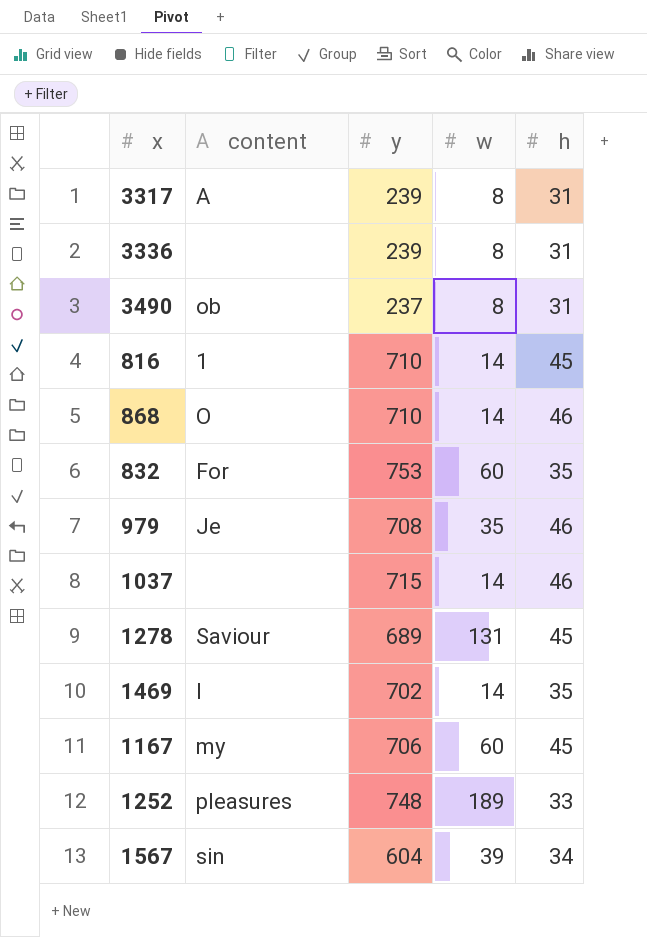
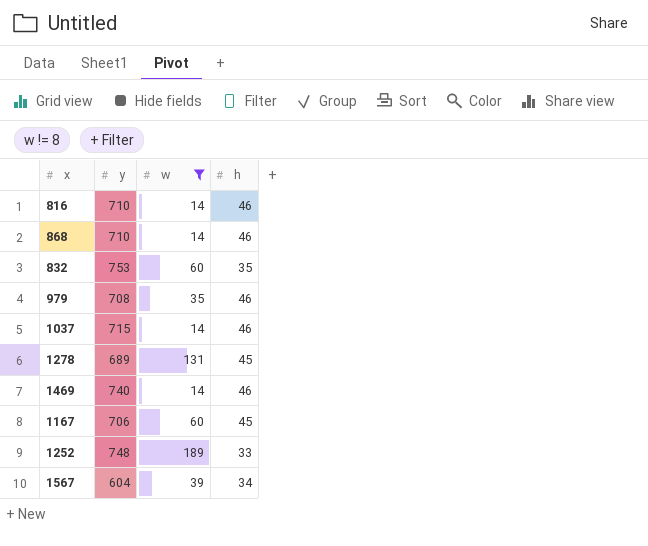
filter: none -> w != 8
column content | position: 2 -> none
816 | h: 45 -> 46
1469 | y: 702 -> 740
1469 | h: 35 -> 46

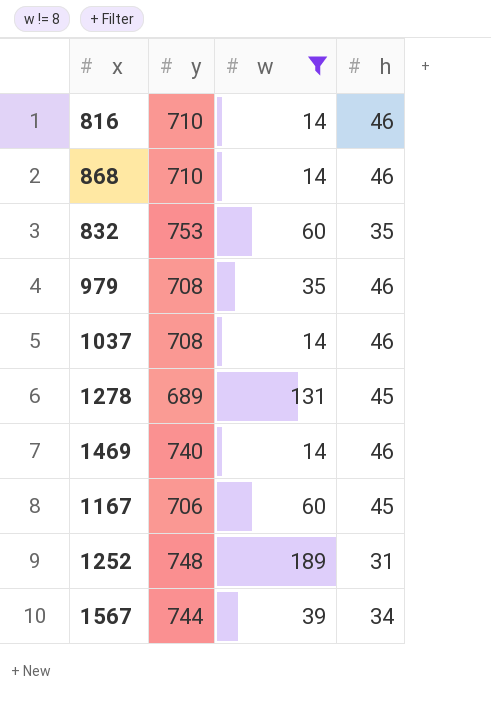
1037 | y: 715 -> 708
1252 | h: 33 -> 31
1567 | y: 604 -> 744

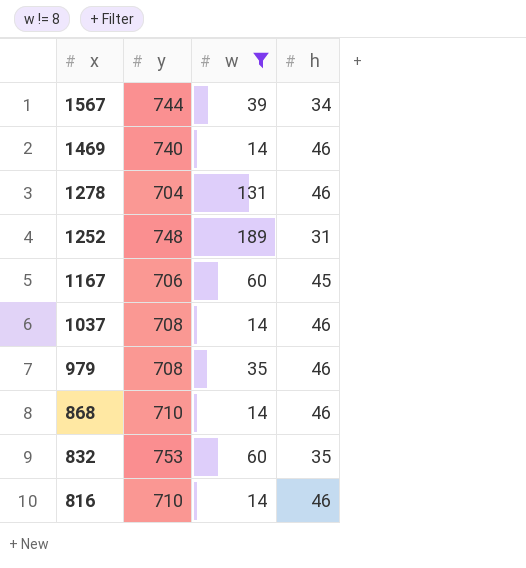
row order: none -> x descending
1278 | y: 689 -> 704
1278 | h: 45 -> 46

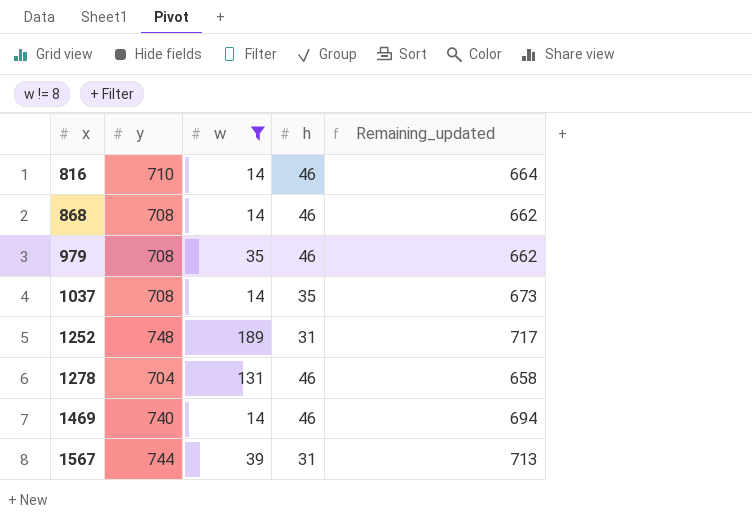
row order: x descending -> x ascending
column Remaining_updated | formula: none -> [y] - [h]
row 1167: 706 | 60 | 45 -> none
row 832: 753 | 60 | 35 -> none
868 | y: 710 -> 708
1037 | h: 46 -> 35
1567 | h: 34 -> 31

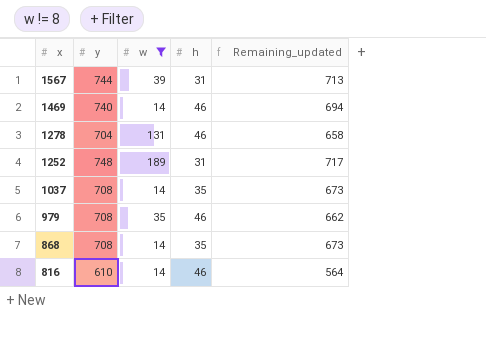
row order: x ascending -> x descending
868 | h: 46 -> 35
868 | Remaining_updated: 662 -> 673
816 | y: 710 -> 610
816 | Remaining_updated: 664 -> 564

